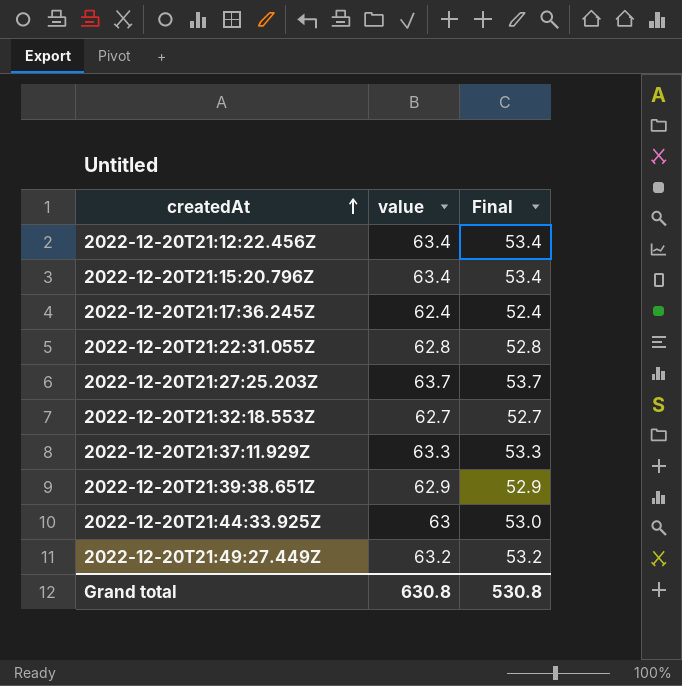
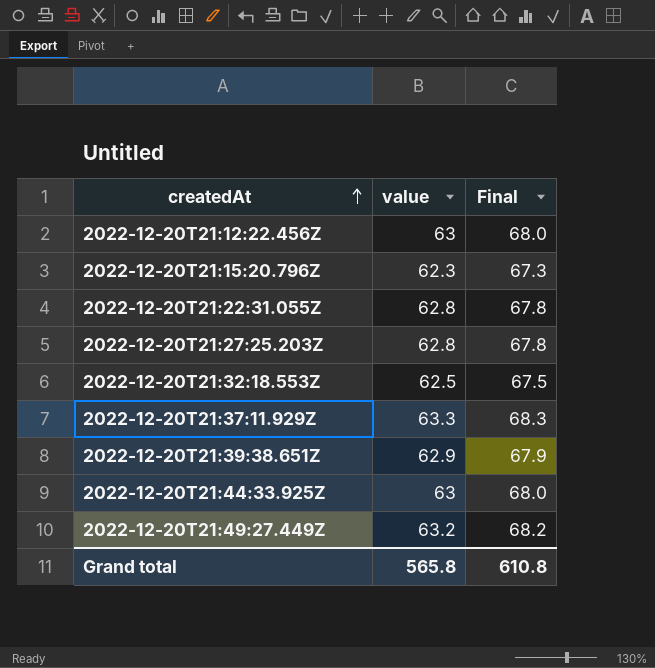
column Final | formula: [value] - 10 -> [value] + 5
row 2022-12-20T21:17:36.245Z: 62.4 | 52.4 -> none
2022-12-20T21:12:22.456Z | value: 63.4 -> 63
2022-12-20T21:15:20.796Z | value: 63.4 -> 62.3
2022-12-20T21:27:25.203Z | value: 63.7 -> 62.8
2022-12-20T21:32:18.553Z | value: 62.7 -> 62.5
Grand total | value: 630.8 -> 565.8
Grand total | Final: 530.8 -> 610.8

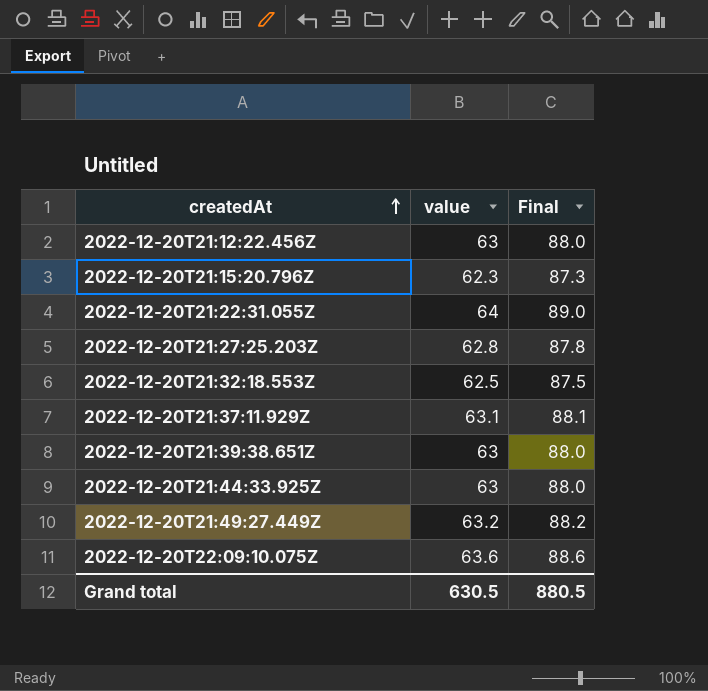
column Final | formula: [value] + 5 -> [value] + 25
2022-12-20T21:22:31.055Z | value: 62.8 -> 64
2022-12-20T21:37:11.929Z | value: 63.3 -> 63.1
2022-12-20T21:39:38.651Z | value: 62.9 -> 63
row 2022-12-20T22:09:10.075Z: none -> 63.6 | 88.6
Grand total | value: 565.8 -> 630.5
Grand total | Final: 610.8 -> 880.5

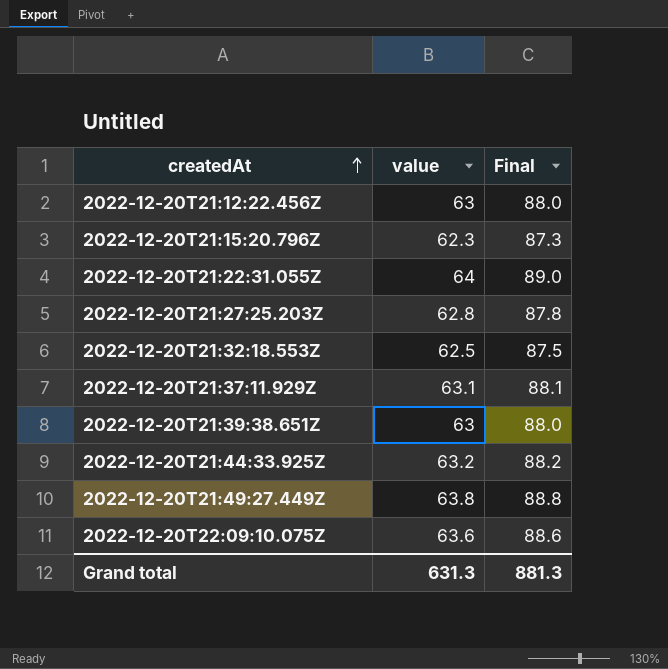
2022-12-20T21:44:33.925Z | value: 63 -> 63.2
2022-12-20T21:44:33.925Z | Final: 88.0 -> 88.2
2022-12-20T21:49:27.449Z | value: 63.2 -> 63.8
2022-12-20T21:49:27.449Z | Final: 88.2 -> 88.8
Grand total | value: 630.5 -> 631.3
Grand total | Final: 880.5 -> 881.3

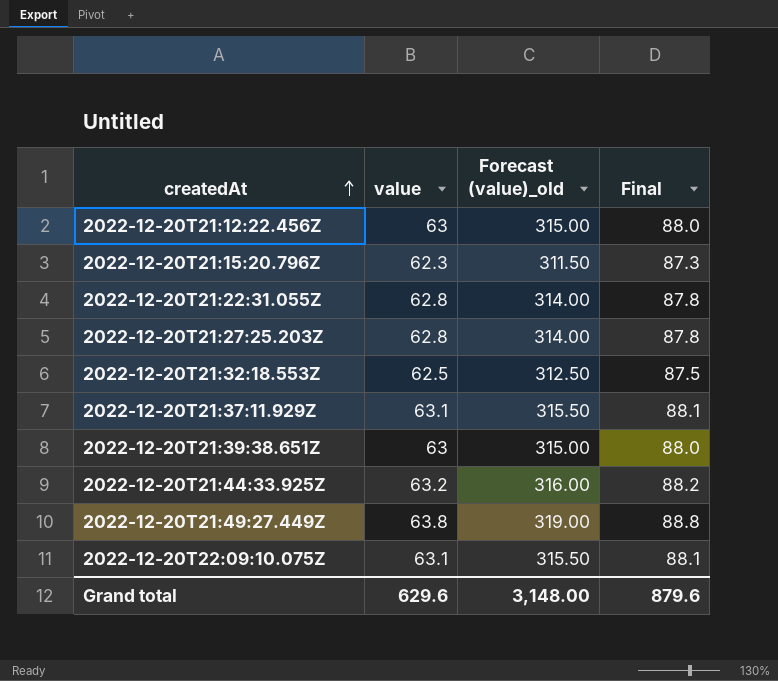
column Forecast (value)_old | formula: none -> [value] * 5
2022-12-20T21:22:31.055Z | value: 64 -> 62.8
2022-12-20T21:22:31.055Z | Final: 89.0 -> 87.8
2022-12-20T22:09:10.075Z | value: 63.6 -> 63.1
2022-12-20T22:09:10.075Z | Final: 88.6 -> 88.1
Grand total | value: 631.3 -> 629.6
Grand total | Final: 881.3 -> 879.6

